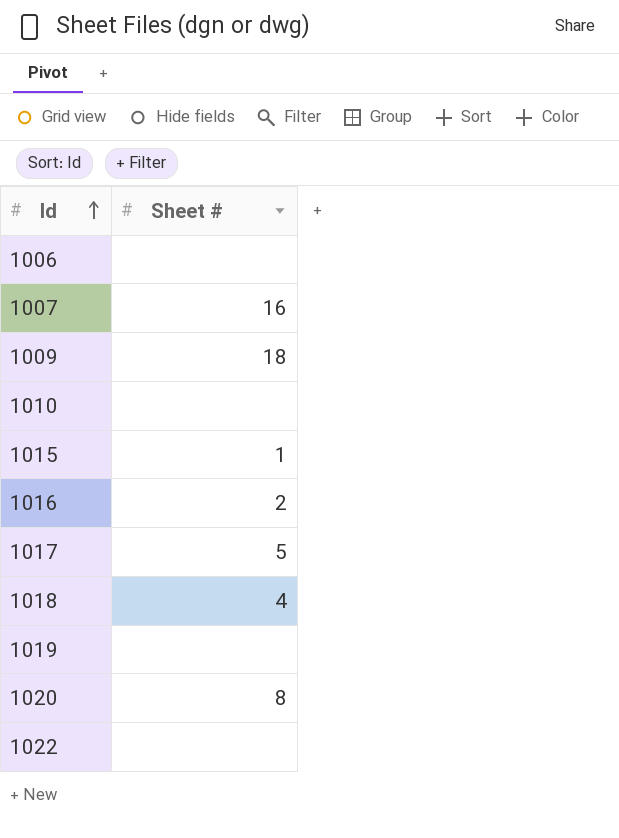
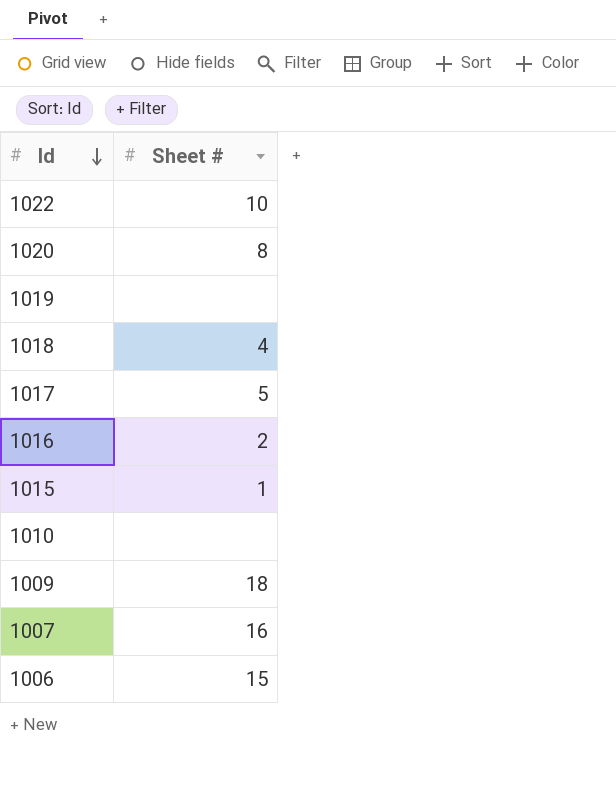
row order: Id ascending -> Id descending
1022 | Sheet #: none -> 10
1006 | Sheet #: none -> 15

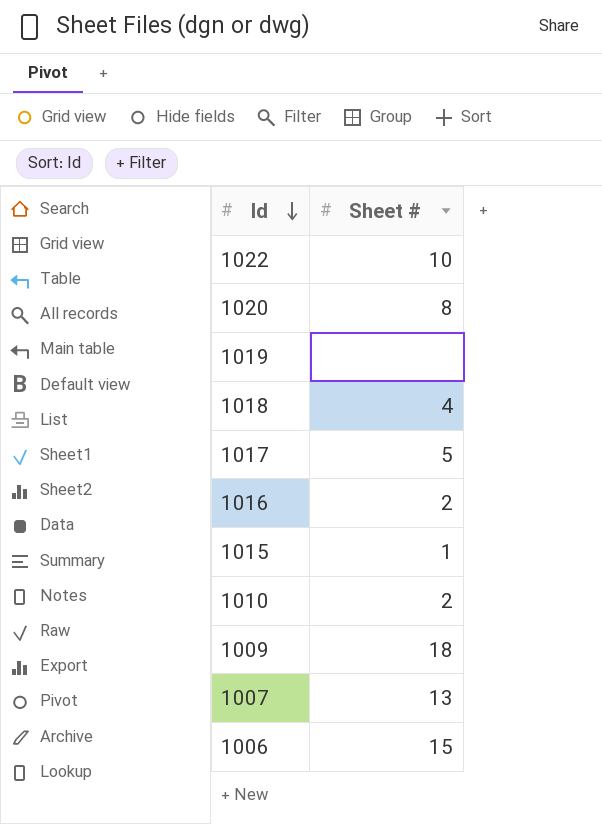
1010 | Sheet #: none -> 2
1007 | Sheet #: 16 -> 13

